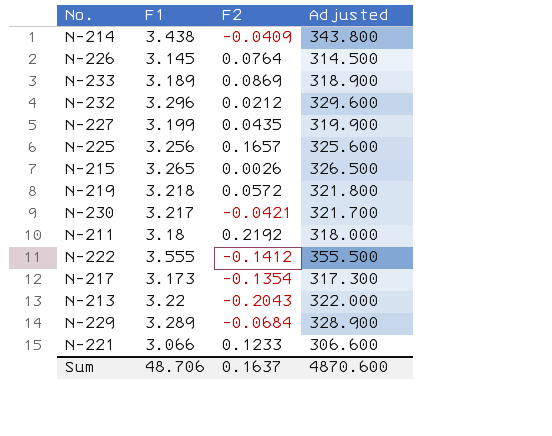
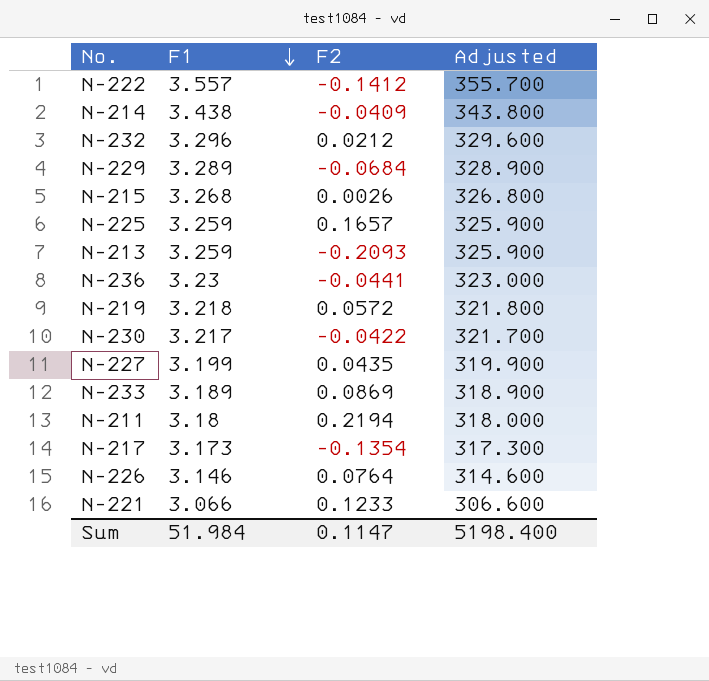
row order: none -> F1 descending
N-222 | F1: 3.555 -> 3.557
N-222 | Adjusted: 355.500 -> 355.700
N-215 | F1: 3.265 -> 3.268
N-215 | Adjusted: 326.500 -> 326.800
N-225 | F1: 3.256 -> 3.259
N-225 | Adjusted: 325.600 -> 325.900
N-213 | F1: 3.22 -> 3.259
N-213 | F2: -0.2043 -> -0.2093
N-213 | Adjusted: 322.000 -> 325.900
row N-236: none -> 3.23 | -0.0441 | 323.000
N-230 | F2: -0.0421 -> -0.0422
N-211 | F2: 0.2192 -> 0.2194
N-226 | F1: 3.145 -> 3.146
N-226 | Adjusted: 314.500 -> 314.600
Sum | F1: 48.706 -> 51.984
Sum | F2: 0.1637 -> 0.1147
Sum | Adjusted: 4870.600 -> 5198.400

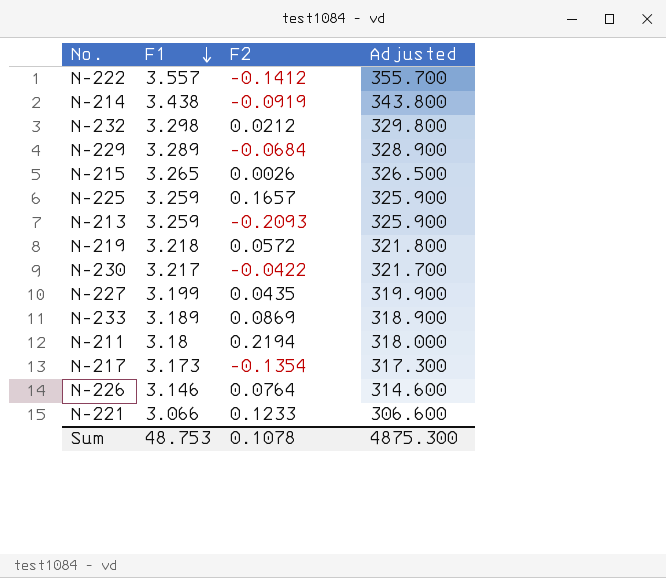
row N-236: 3.23 | -0.0441 | 323.000 -> none
N-214 | F2: -0.0409 -> -0.0919
N-232 | F1: 3.296 -> 3.298
N-232 | Adjusted: 329.600 -> 329.800
N-215 | F1: 3.268 -> 3.265
N-215 | Adjusted: 326.800 -> 326.500
Sum | F1: 51.984 -> 48.753
Sum | F2: 0.1147 -> 0.1078
Sum | Adjusted: 5198.400 -> 4875.300

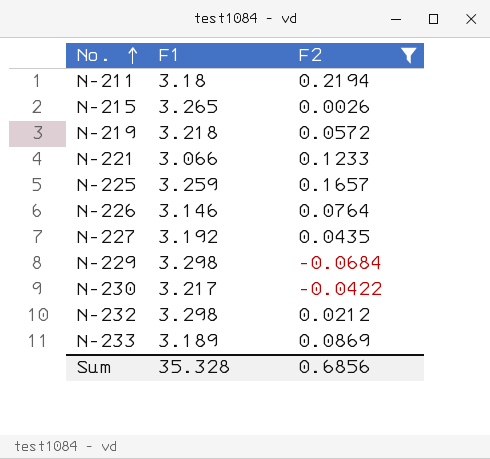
filter: none -> F2 >= -0.0684
row order: F1 descending -> No. ascending
column Adjusted | formula: [F1] * 100 -> none
N-227 | F1: 3.199 -> 3.192
N-229 | F1: 3.289 -> 3.298
Sum | F1: 48.753 -> 35.328
Sum | F2: 0.1078 -> 0.6856

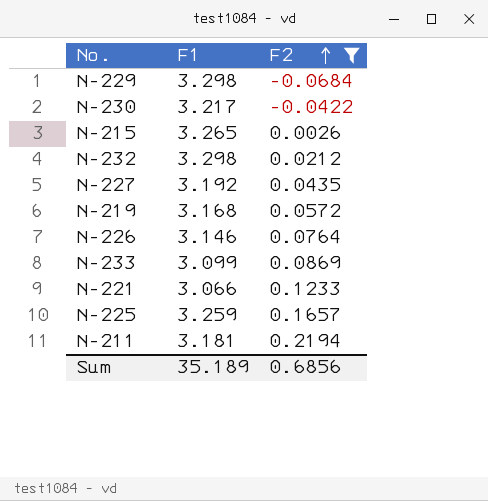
row order: No. ascending -> F2 ascending
N-219 | F1: 3.218 -> 3.168
N-233 | F1: 3.189 -> 3.099
N-211 | F1: 3.18 -> 3.181
Sum | F1: 35.328 -> 35.189

